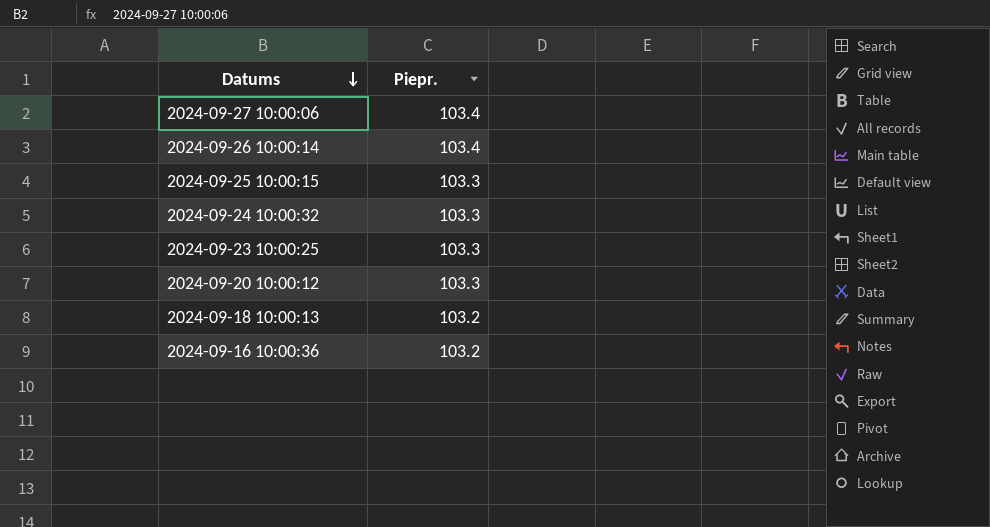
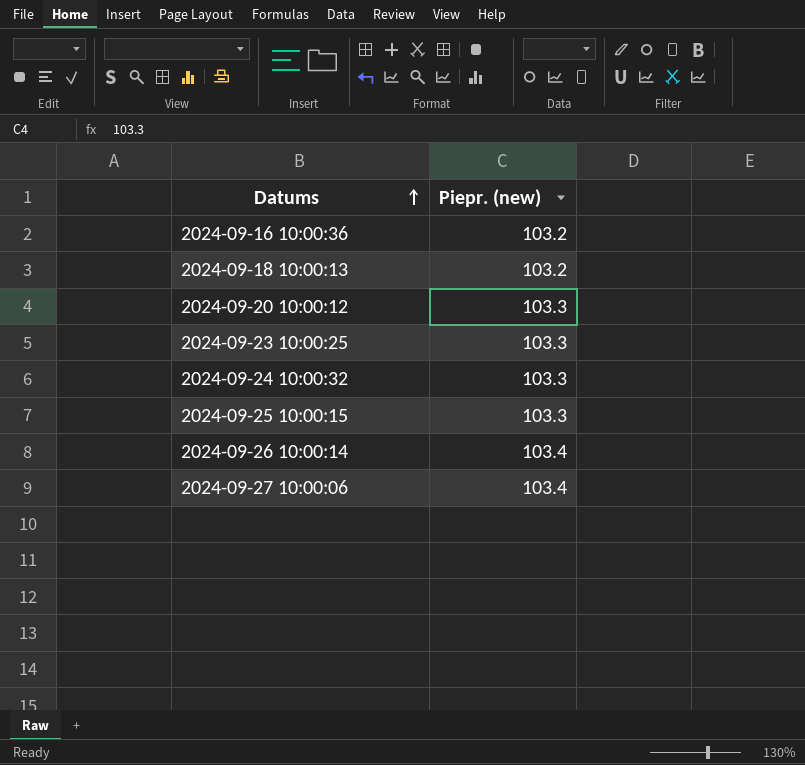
row order: Datums descending -> Datums ascending
column name: Piepr. -> Piepr. (new)

